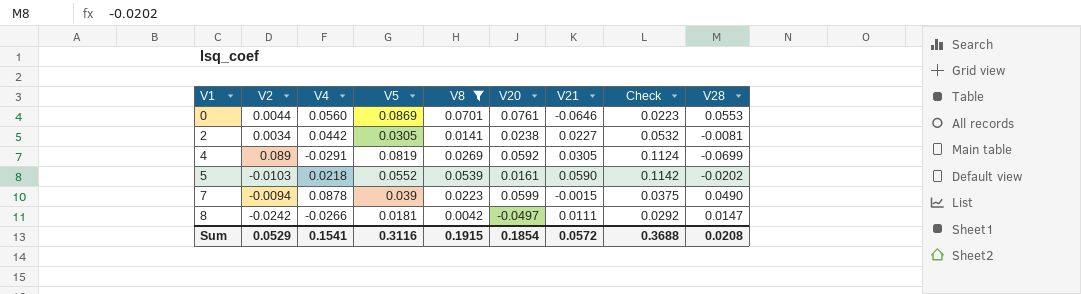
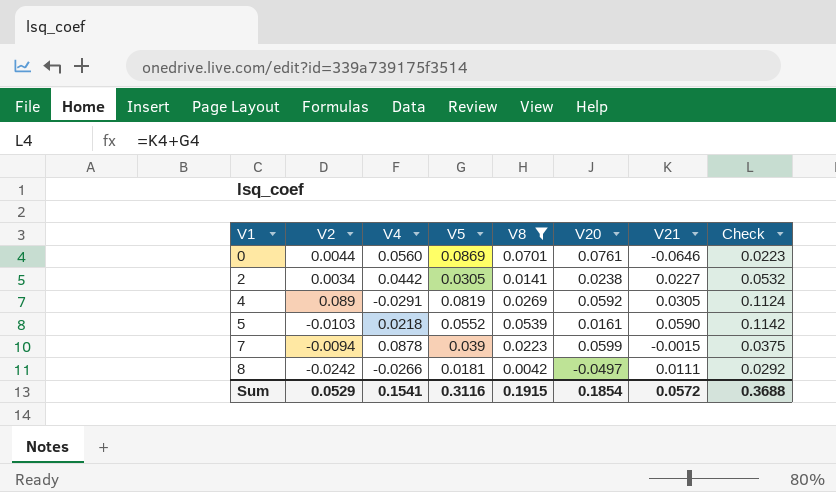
column V28 | position: 9 -> none

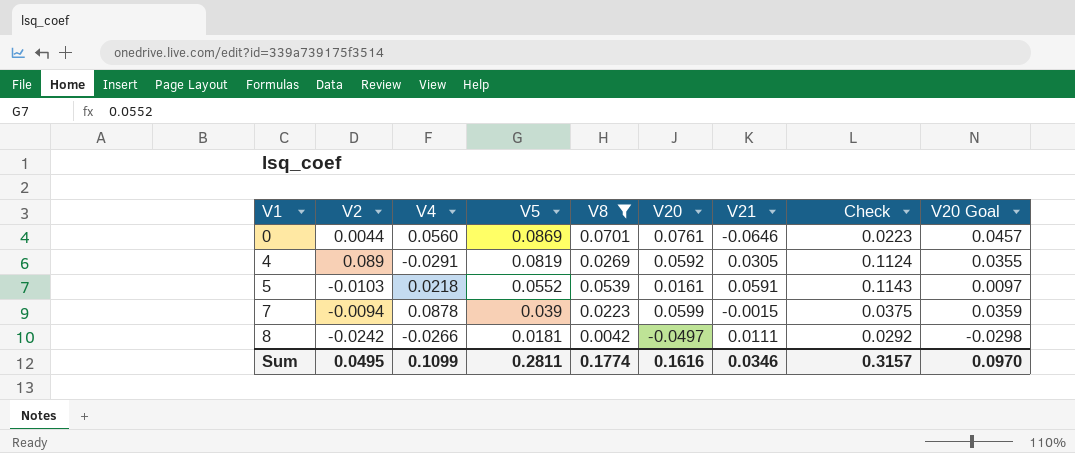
column V20 Goal | formula: none -> [V20] * 0.6
row 2: 0.0034 | 0.0442 | 0.0305 | 0.0141 | 0.0238 | 0.0227 | 0.0532 -> none
5 | V21: 0.0590 -> 0.0591
5 | Check: 0.1142 -> 0.1143
Sum | V2: 0.0529 -> 0.0495
Sum | V4: 0.1541 -> 0.1099
Sum | V5: 0.3116 -> 0.2811
Sum | V8: 0.1915 -> 0.1774
Sum | V20: 0.1854 -> 0.1616
Sum | V21: 0.0572 -> 0.0346
Sum | Check: 0.3688 -> 0.3157

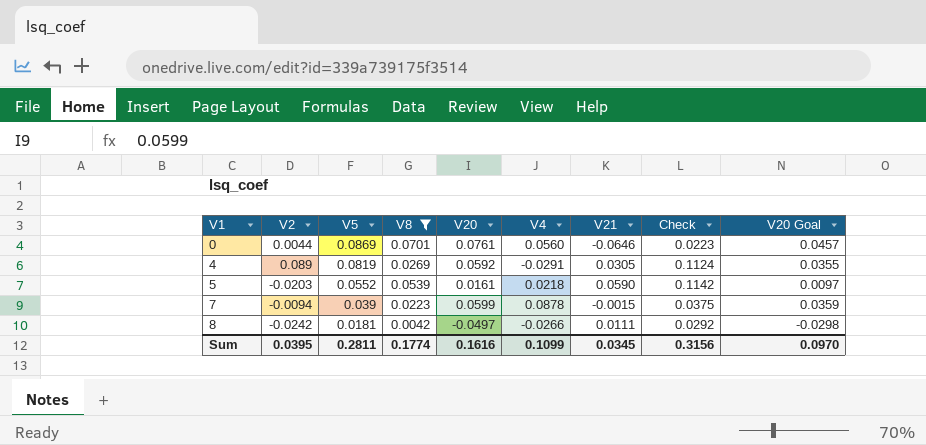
column V4 | position: 3 -> 6
5 | V2: -0.0103 -> -0.0203
5 | V21: 0.0591 -> 0.0590
5 | Check: 0.1143 -> 0.1142
Sum | V2: 0.0495 -> 0.0395
Sum | V21: 0.0346 -> 0.0345
Sum | Check: 0.3157 -> 0.3156

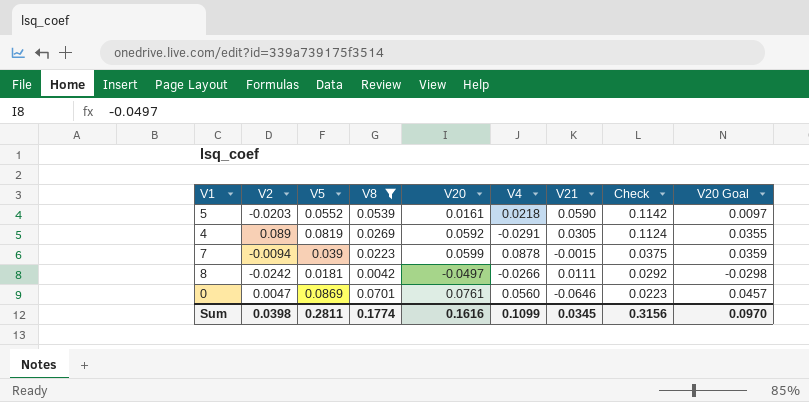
row order: V1 ascending -> Check descending
0 | V2: 0.0044 -> 0.0047
Sum | V2: 0.0395 -> 0.0398

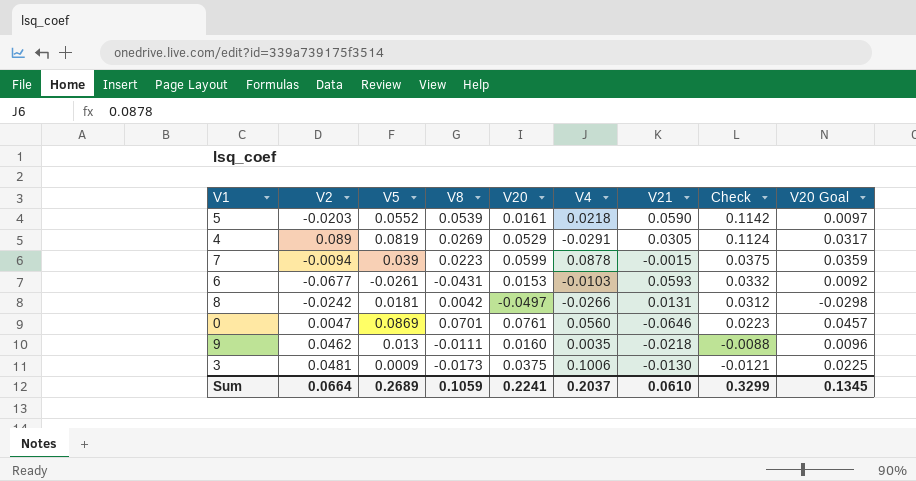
filter: V8 >= 0.0042 -> none
4 | V20: 0.0592 -> 0.0529
4 | V20 Goal: 0.0355 -> 0.0317
8 | V21: 0.0111 -> 0.0131
8 | Check: 0.0292 -> 0.0312
Sum | V2: 0.0398 -> 0.0664
Sum | V5: 0.2811 -> 0.2689
Sum | V8: 0.1774 -> 0.1059
Sum | V20: 0.1616 -> 0.2241
Sum | V4: 0.1099 -> 0.2037
Sum | V21: 0.0345 -> 0.0610
Sum | Check: 0.3156 -> 0.3299
Sum | V20 Goal: 0.0970 -> 0.1345

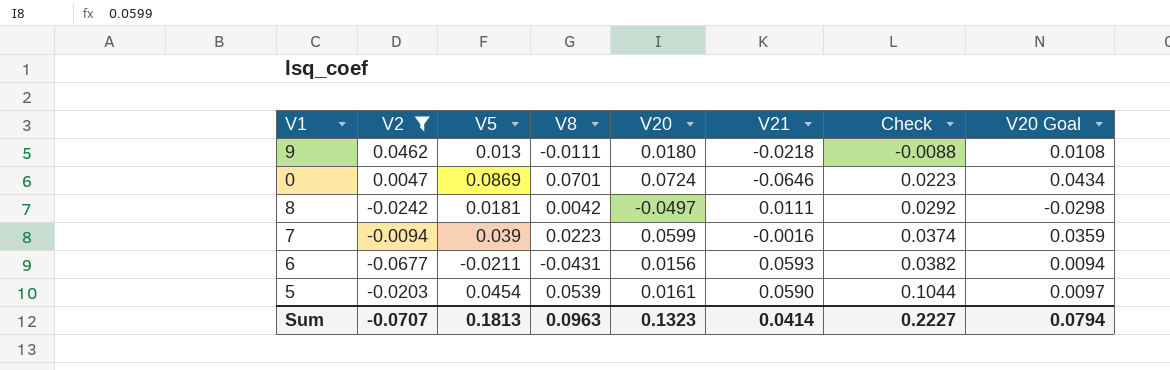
filter: none -> V2 <= 0.0462
row order: Check descending -> Check ascending
column V4 | position: 6 -> none
9 | V20: 0.0160 -> 0.0180
9 | V20 Goal: 0.0096 -> 0.0108
0 | V20: 0.0761 -> 0.0724
0 | V20 Goal: 0.0457 -> 0.0434
8 | V21: 0.0131 -> 0.0111
8 | Check: 0.0312 -> 0.0292
7 | V21: -0.0015 -> -0.0016
7 | Check: 0.0375 -> 0.0374
6 | V5: -0.0261 -> -0.0211
6 | V20: 0.0153 -> 0.0156
6 | Check: 0.0332 -> 0.0382
6 | V20 Goal: 0.0092 -> 0.0094
5 | V5: 0.0552 -> 0.0454
5 | Check: 0.1142 -> 0.1044
Sum | V2: 0.0664 -> -0.0707
Sum | V5: 0.2689 -> 0.1813
Sum | V8: 0.1059 -> 0.0963
Sum | V20: 0.2241 -> 0.1323
Sum | V21: 0.0610 -> 0.0414
Sum | Check: 0.3299 -> 0.2227
Sum | V20 Goal: 0.1345 -> 0.0794

